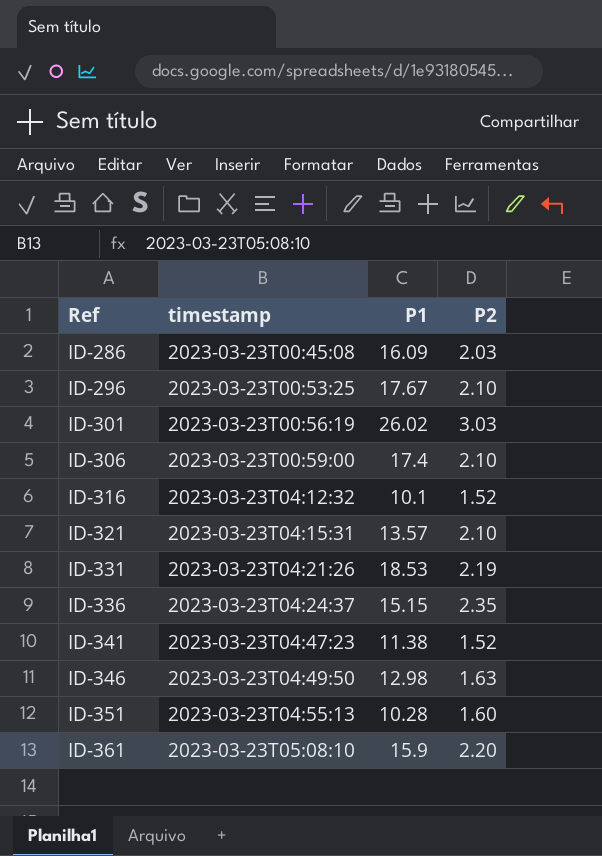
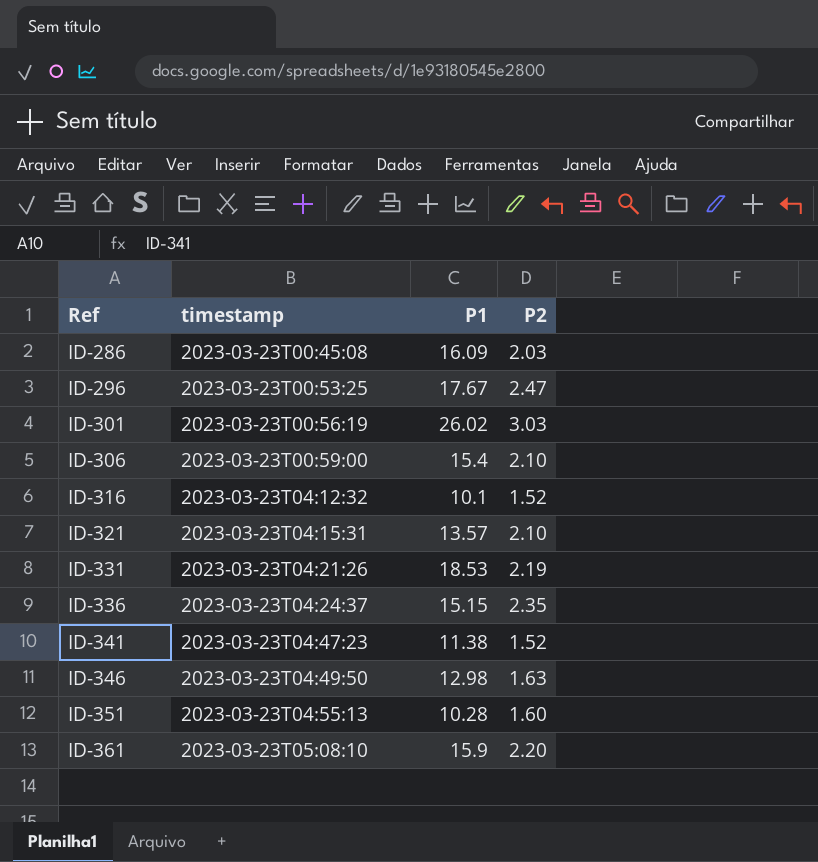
ID-296 | P2: 2.10 -> 2.47
ID-306 | P1: 17.4 -> 15.4

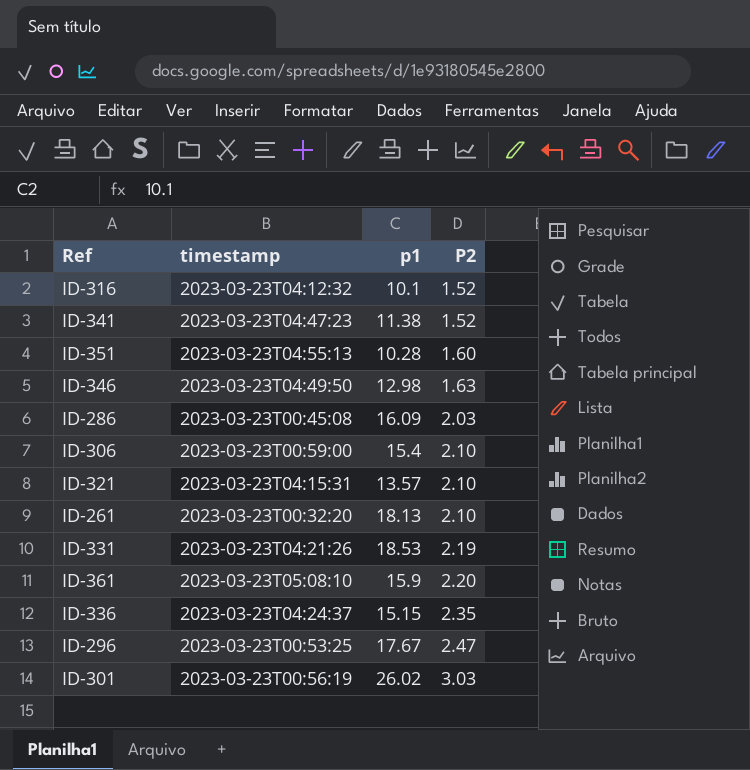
row order: Ref ascending -> P2 ascending
column name: P1 -> p1
row ID-261: none -> 2023-03-23T00:32:20 | 18.13 | 2.10

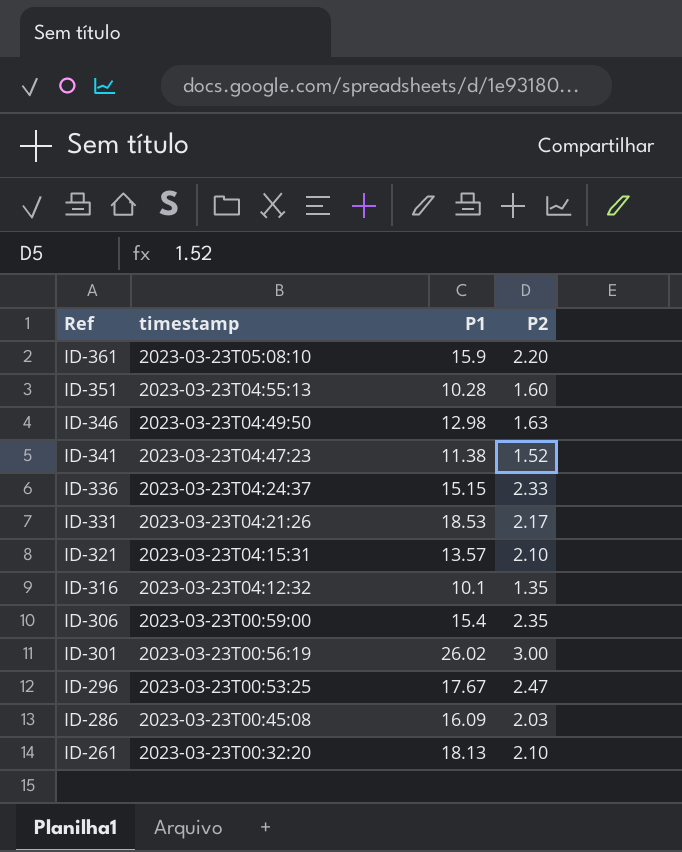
row order: P2 ascending -> Ref descending
column name: p1 -> P1
ID-336 | P2: 2.35 -> 2.33
ID-331 | P2: 2.19 -> 2.17
ID-316 | P2: 1.52 -> 1.35
ID-306 | P2: 2.10 -> 2.35
ID-301 | P2: 3.03 -> 3.00

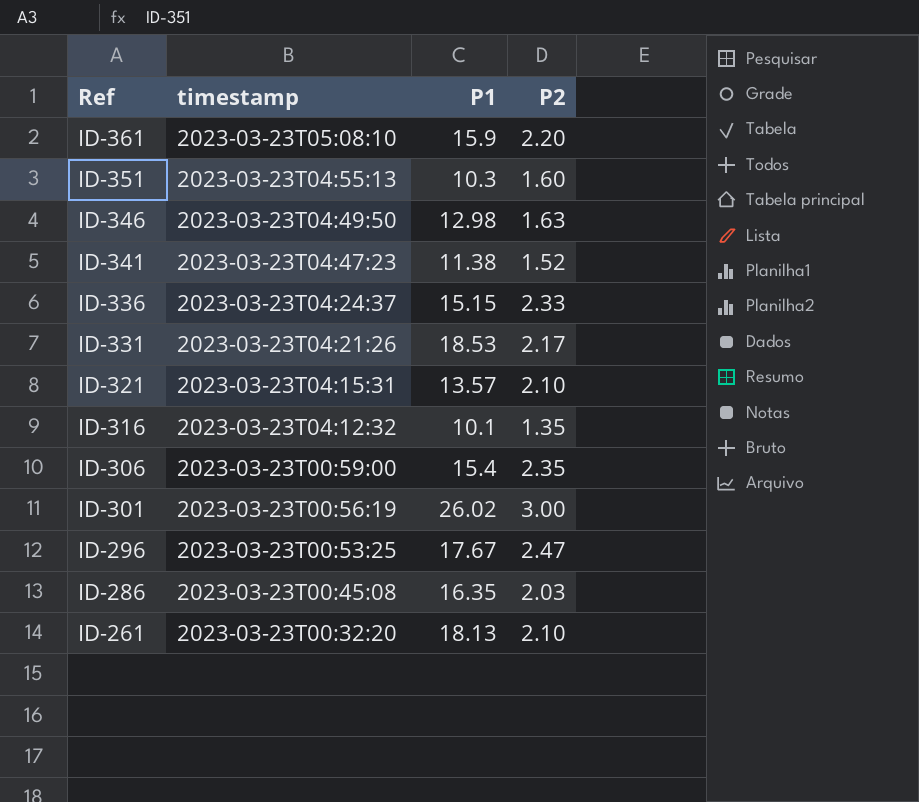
ID-351 | P1: 10.28 -> 10.3
ID-286 | P1: 16.09 -> 16.35

